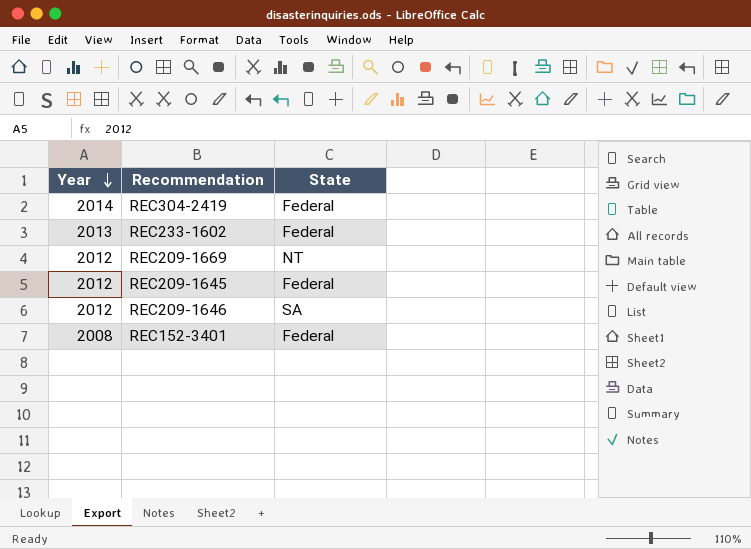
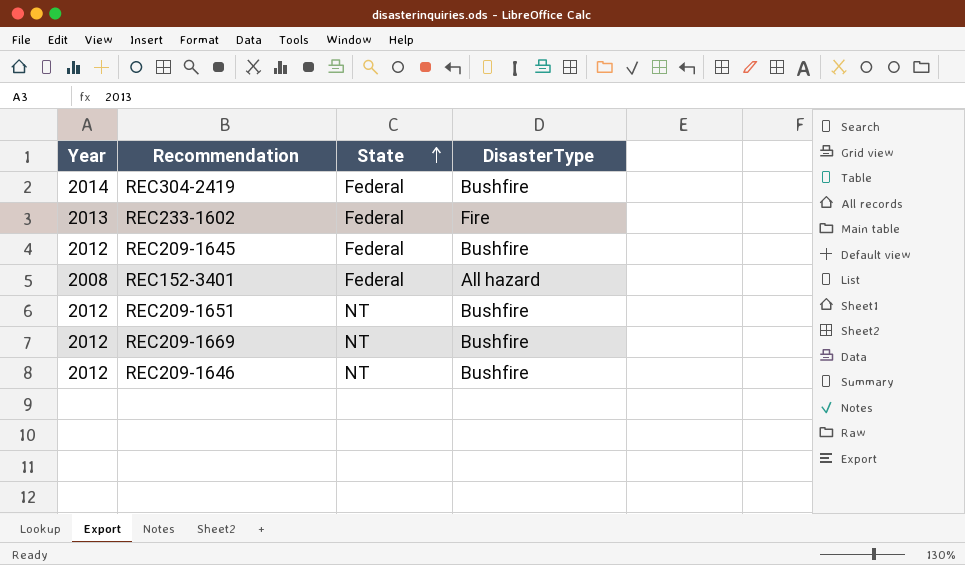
row order: Year descending -> State ascending
column DisasterType | position: none -> 4
row REC209-1651: none -> 2012 | NT | Bushfire
REC209-1646 | State: SA -> NT

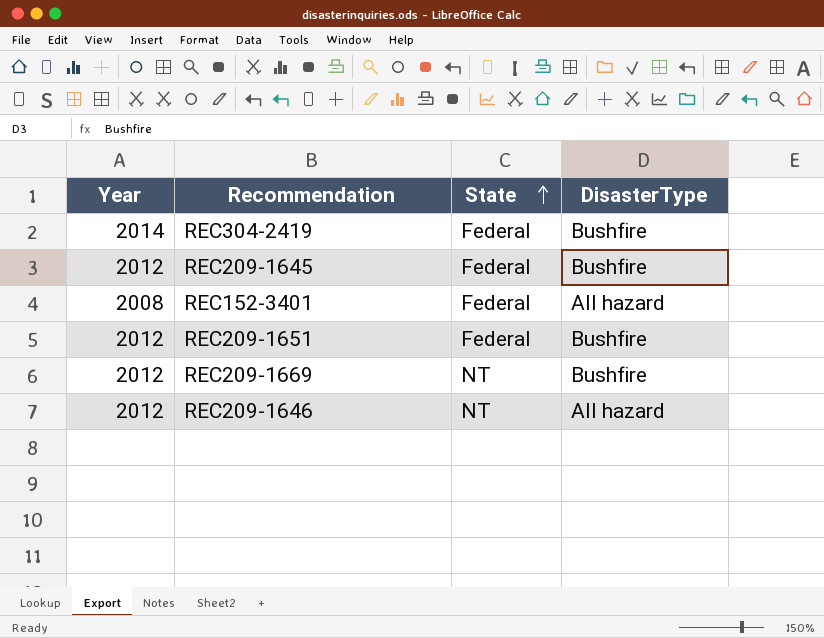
row REC233-1602: 2013 | Federal | Fire -> none
REC209-1651 | State: NT -> Federal
REC209-1646 | DisasterType: Bushfire -> All hazard

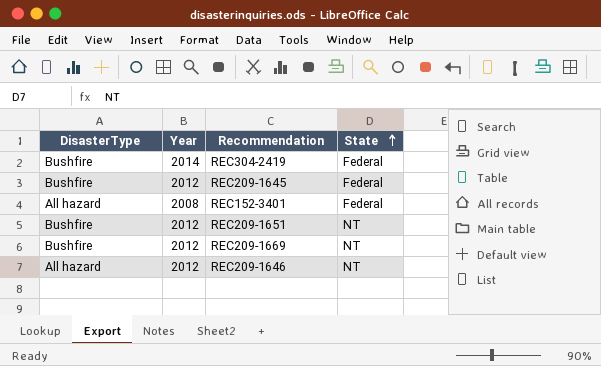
column DisasterType | position: 4 -> 1
REC209-1651 | State: Federal -> NT

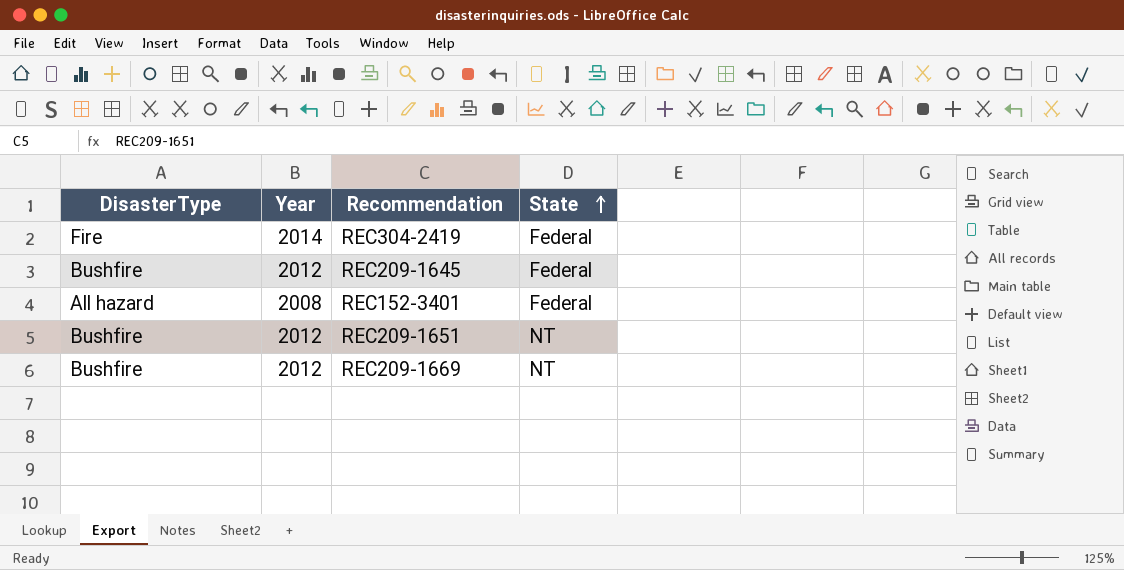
row REC209-1646: All hazard | 2012 | NT -> none
REC304-2419 | DisasterType: Bushfire -> Fire

